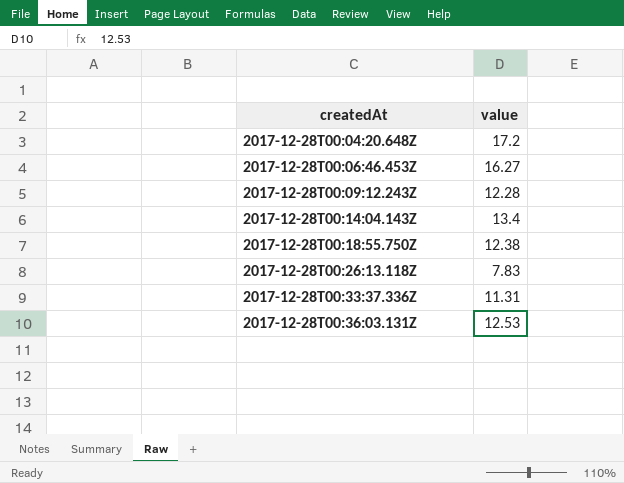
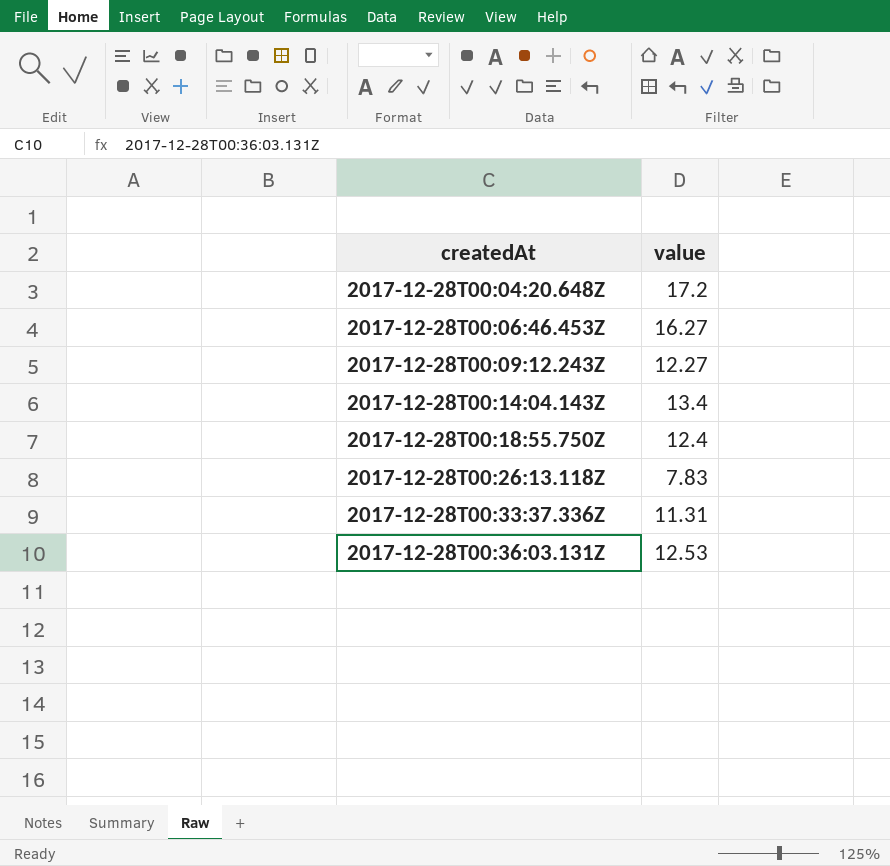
2017-12-28T00:09:12.243Z | value: 12.28 -> 12.27
2017-12-28T00:18:55.750Z | value: 12.38 -> 12.4

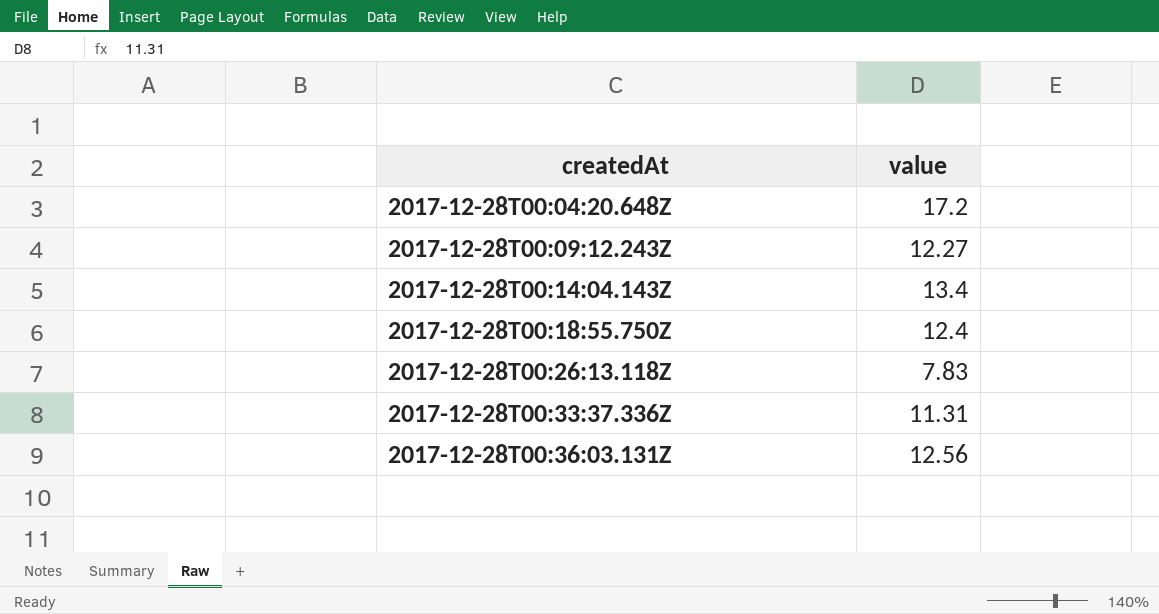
row 2017-12-28T00:06:46.453Z: 16.27 -> none
2017-12-28T00:36:03.131Z | value: 12.53 -> 12.56

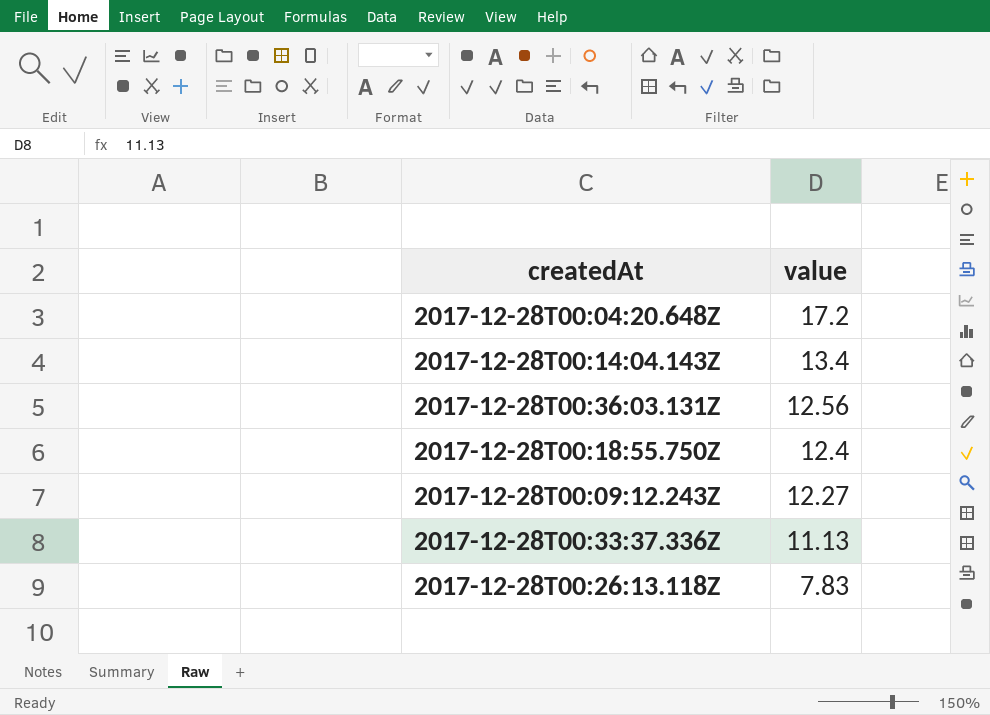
row order: createdAt ascending -> value descending
2017-12-28T00:33:37.336Z | value: 11.31 -> 11.13

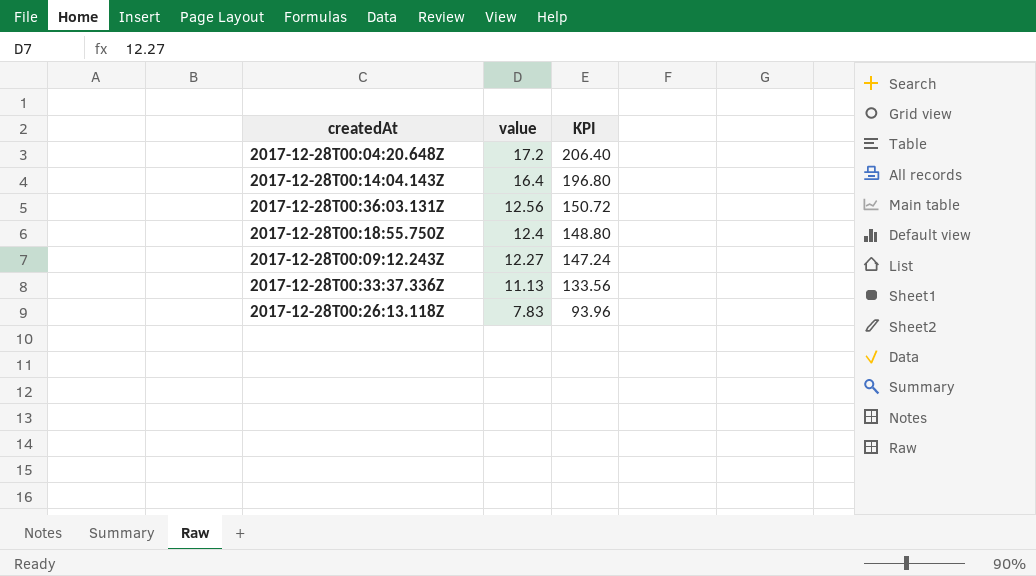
column KPI | formula: none -> [value] * 12
2017-12-28T00:14:04.143Z | value: 13.4 -> 16.4

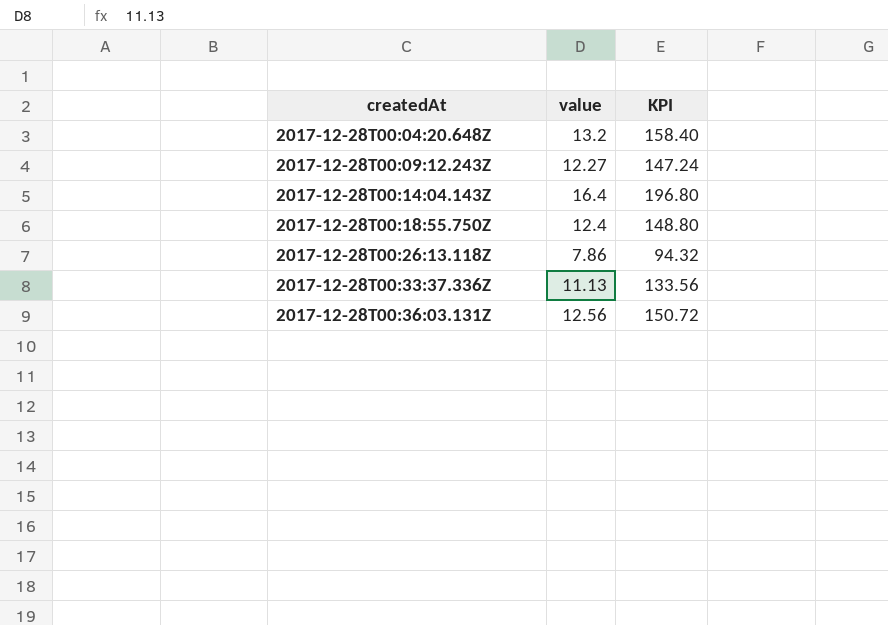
row order: value descending -> createdAt ascending
2017-12-28T00:04:20.648Z | value: 17.2 -> 13.2
2017-12-28T00:04:20.648Z | KPI: 206.40 -> 158.40
2017-12-28T00:26:13.118Z | value: 7.83 -> 7.86
2017-12-28T00:26:13.118Z | KPI: 93.96 -> 94.32

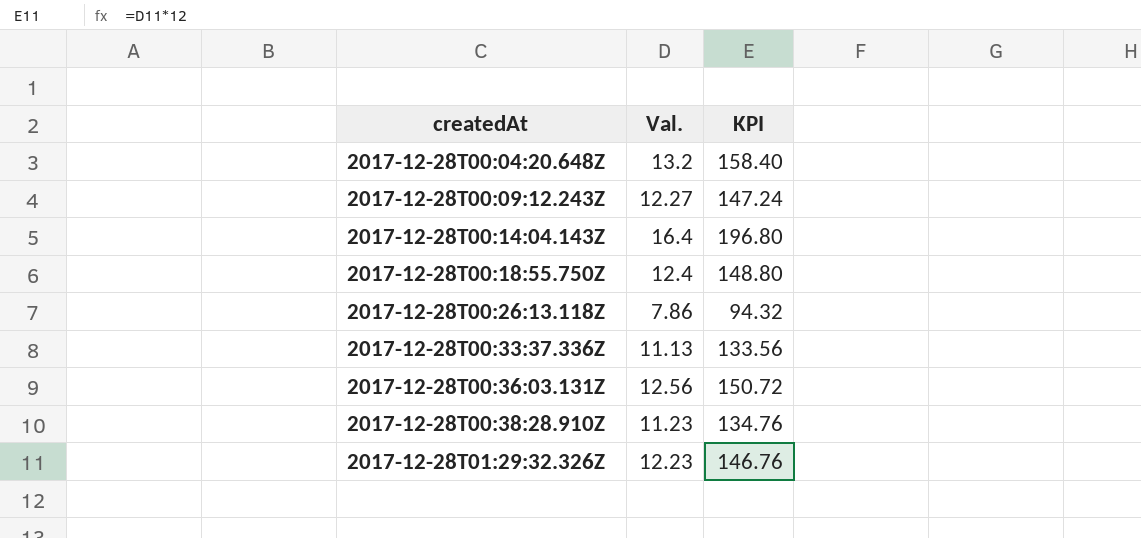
column name: value -> Val.
row 2017-12-28T00:38:28.910Z: none -> 11.23 | 134.76
row 2017-12-28T01:29:32.326Z: none -> 12.23 | 146.76

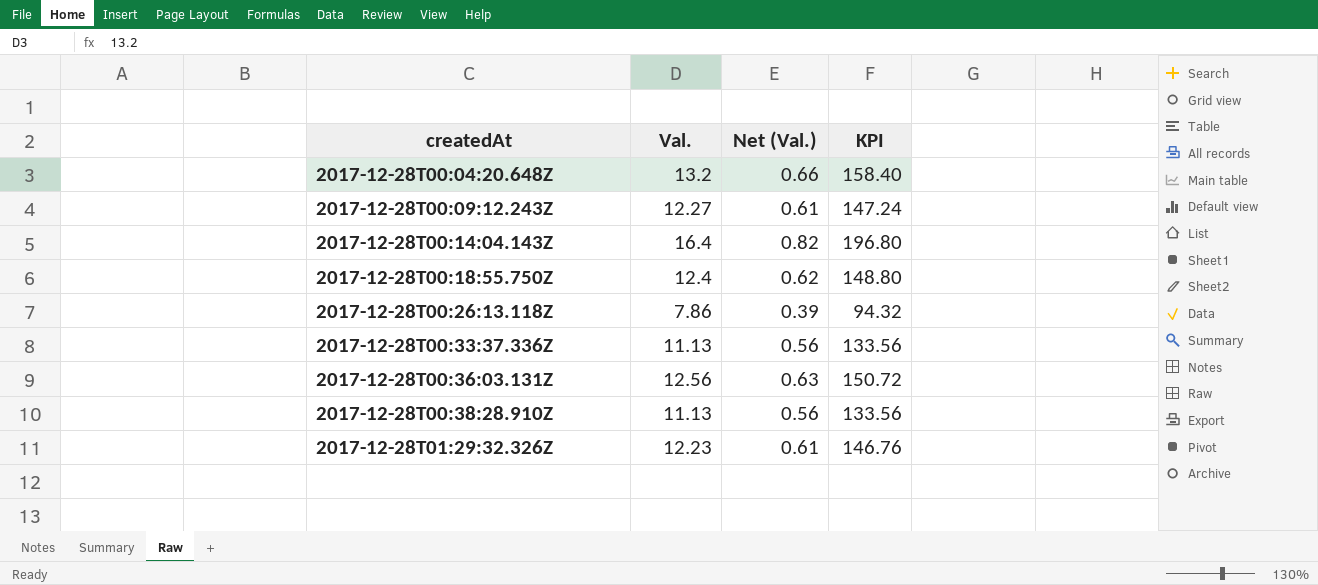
column Net (Val.) | formula: none -> [Val.] * 0.05
2017-12-28T00:38:28.910Z | Val.: 11.23 -> 11.13
2017-12-28T00:38:28.910Z | KPI: 134.76 -> 133.56

